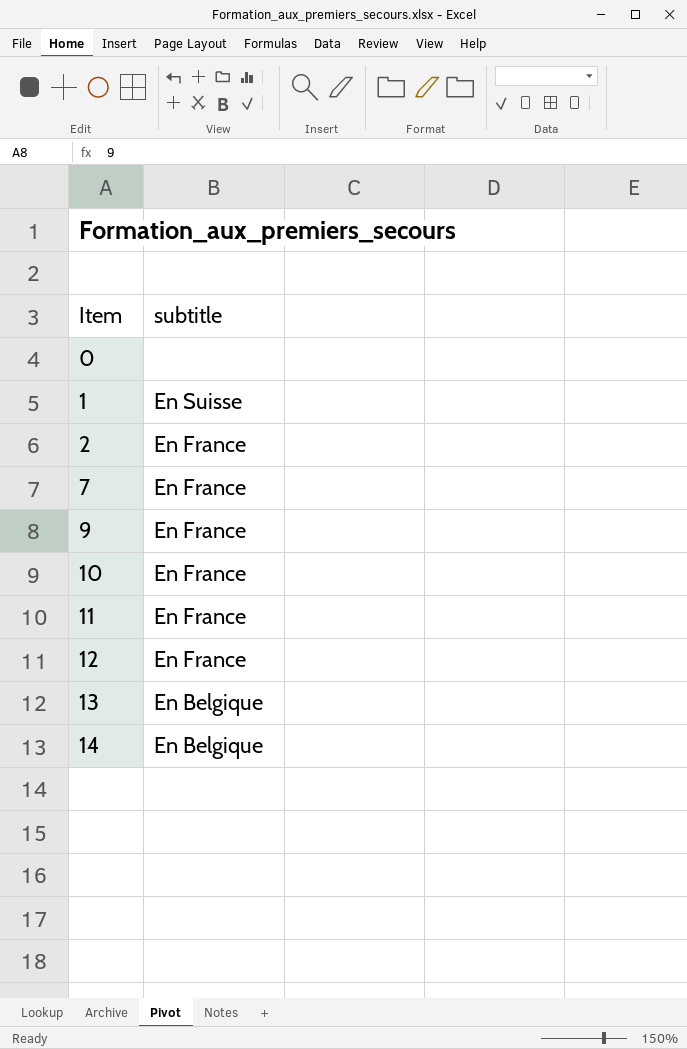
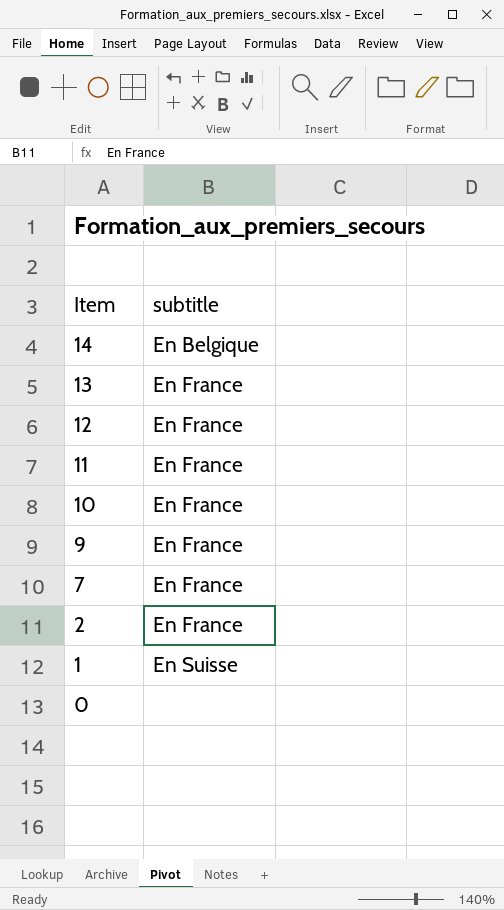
row order: Item ascending -> Item descending
13 | subtitle: En Belgique -> En France

